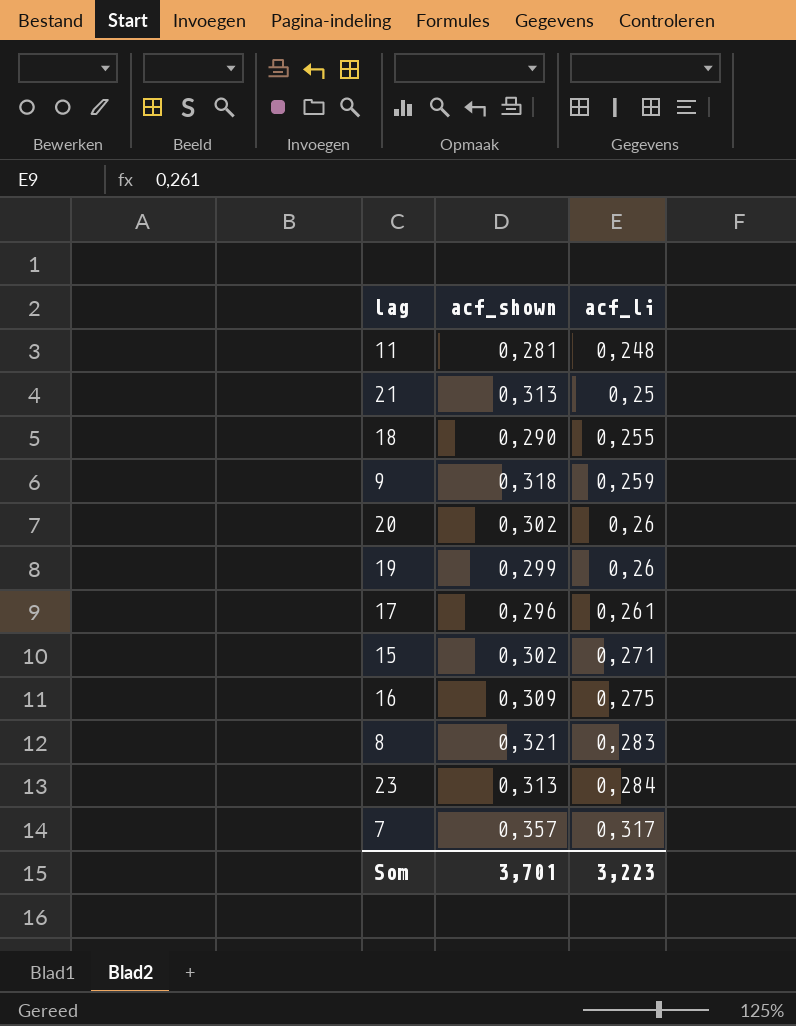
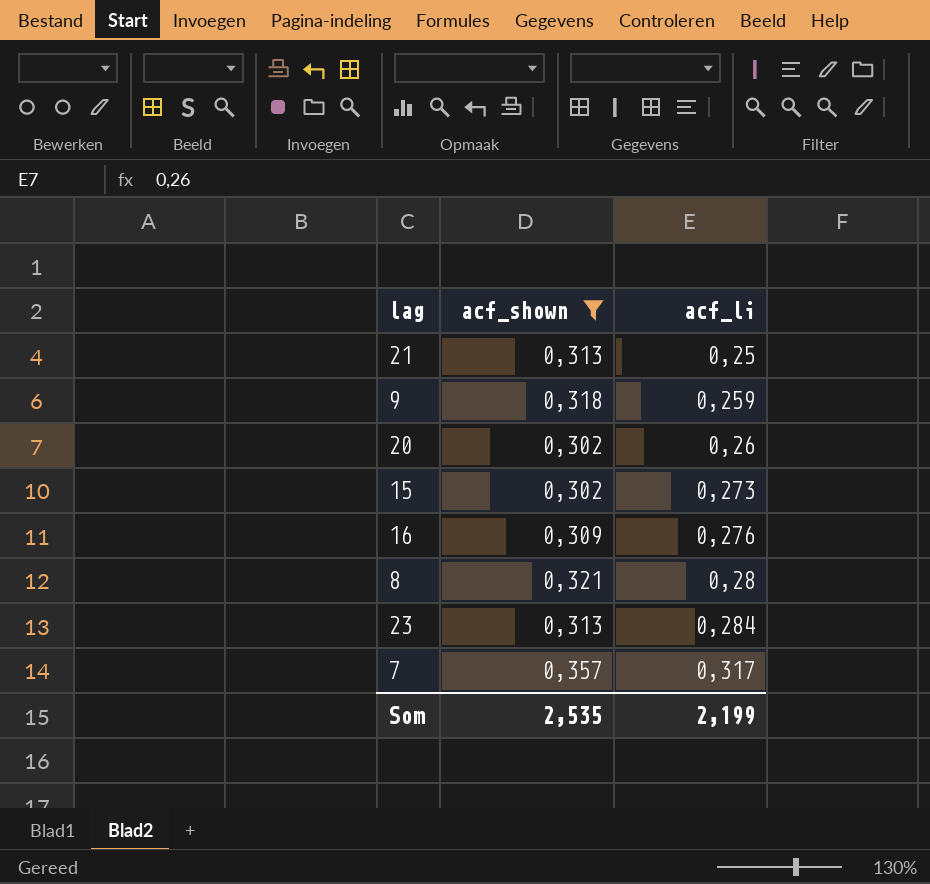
filter: none -> acf_shown >= 0,302
15 | acf_li: 0,271 -> 0,273
16 | acf_li: 0,275 -> 0,276
8 | acf_li: 0,283 -> 0,28
Som | acf_shown: 3,701 -> 2,535
Som | acf_li: 3,223 -> 2,199

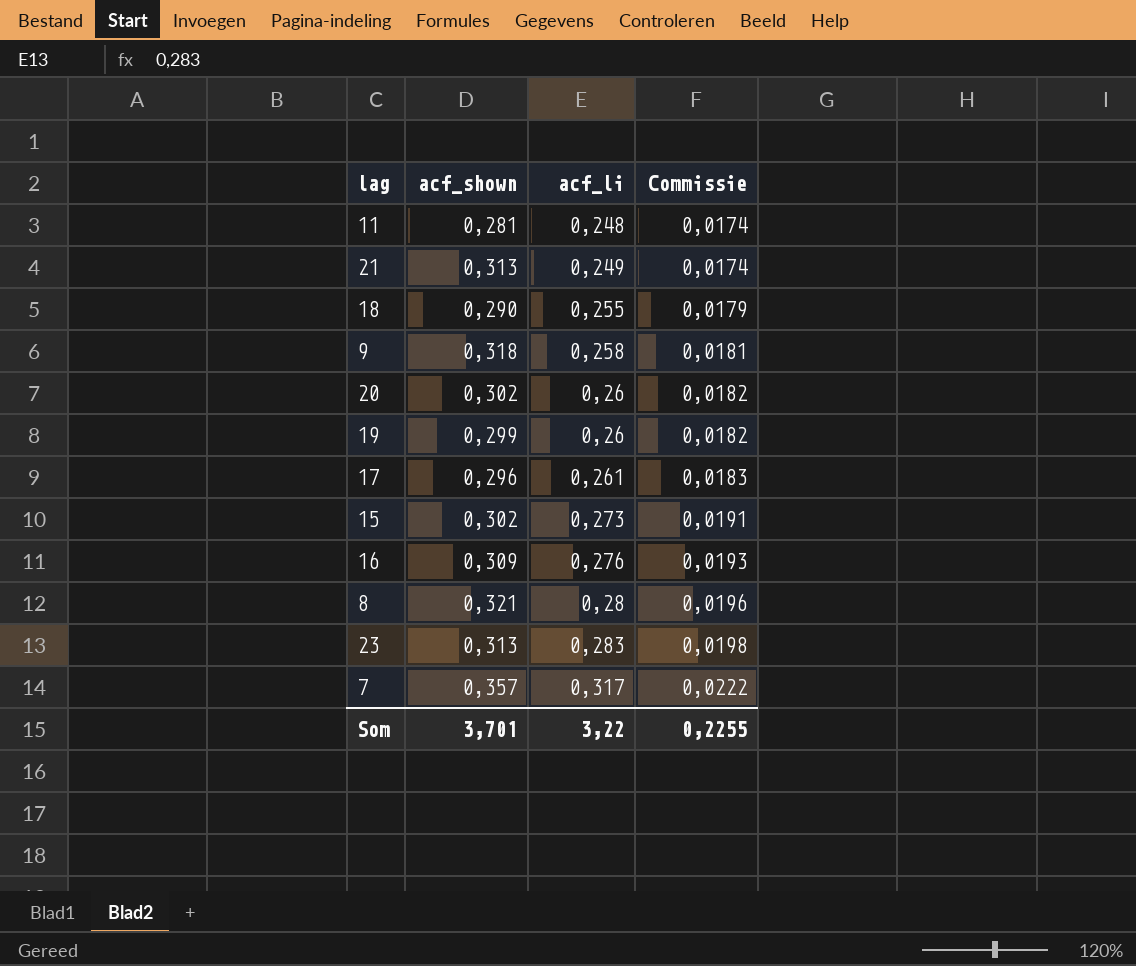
filter: acf_shown >= 0,302 -> none
column Commissie | formula: none -> [acf_li] * 0,07
21 | acf_li: 0,25 -> 0,249
9 | acf_li: 0,259 -> 0,258
23 | acf_li: 0,284 -> 0,283
Som | acf_shown: 2,535 -> 3,701
Som | acf_li: 2,199 -> 3,22

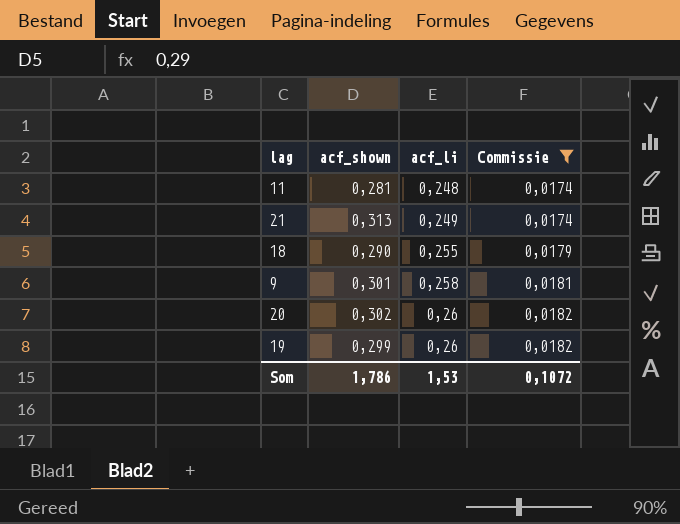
filter: none -> Commissie <= 0,0182
9 | acf_shown: 0,318 -> 0,301
Som | acf_shown: 3,701 -> 1,786
Som | acf_li: 3,22 -> 1,53
Som | Commissie: 0,2255 -> 0,1072

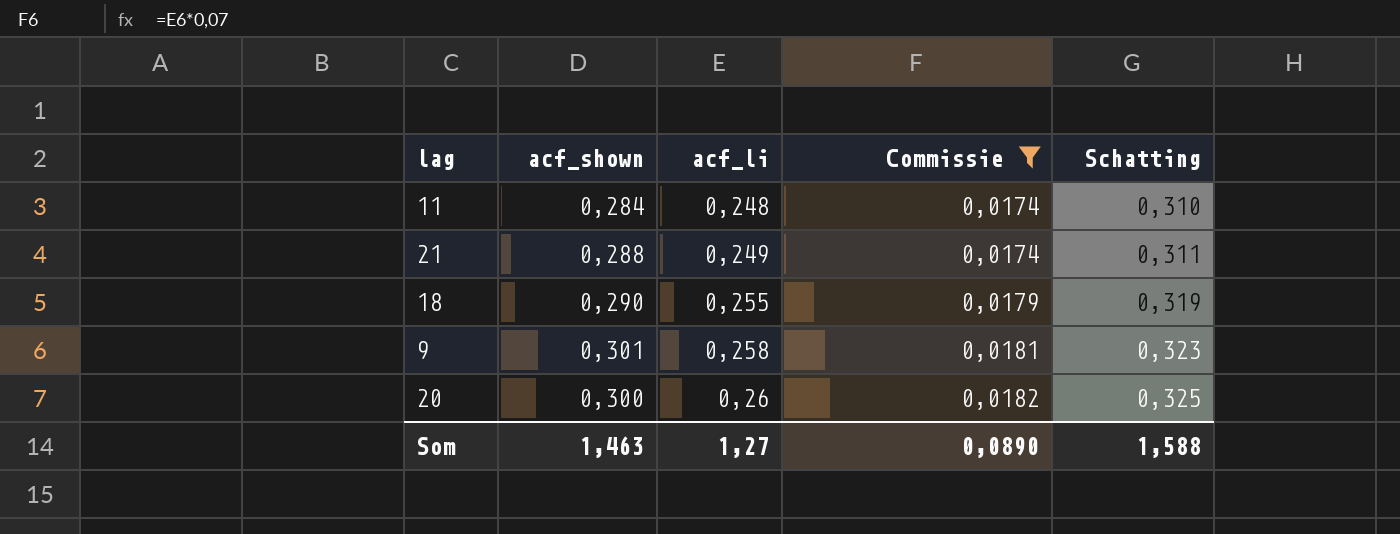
column Schatting | formula: none -> [acf_li] * 1,25
row 19: 0,299 | 0,26 | 0,0182 -> none
11 | acf_shown: 0,281 -> 0,284
21 | acf_shown: 0,313 -> 0,288
20 | acf_shown: 0,302 -> 0,300
Som | acf_shown: 1,786 -> 1,463
Som | acf_li: 1,53 -> 1,27
Som | Commissie: 0,1072 -> 0,0890

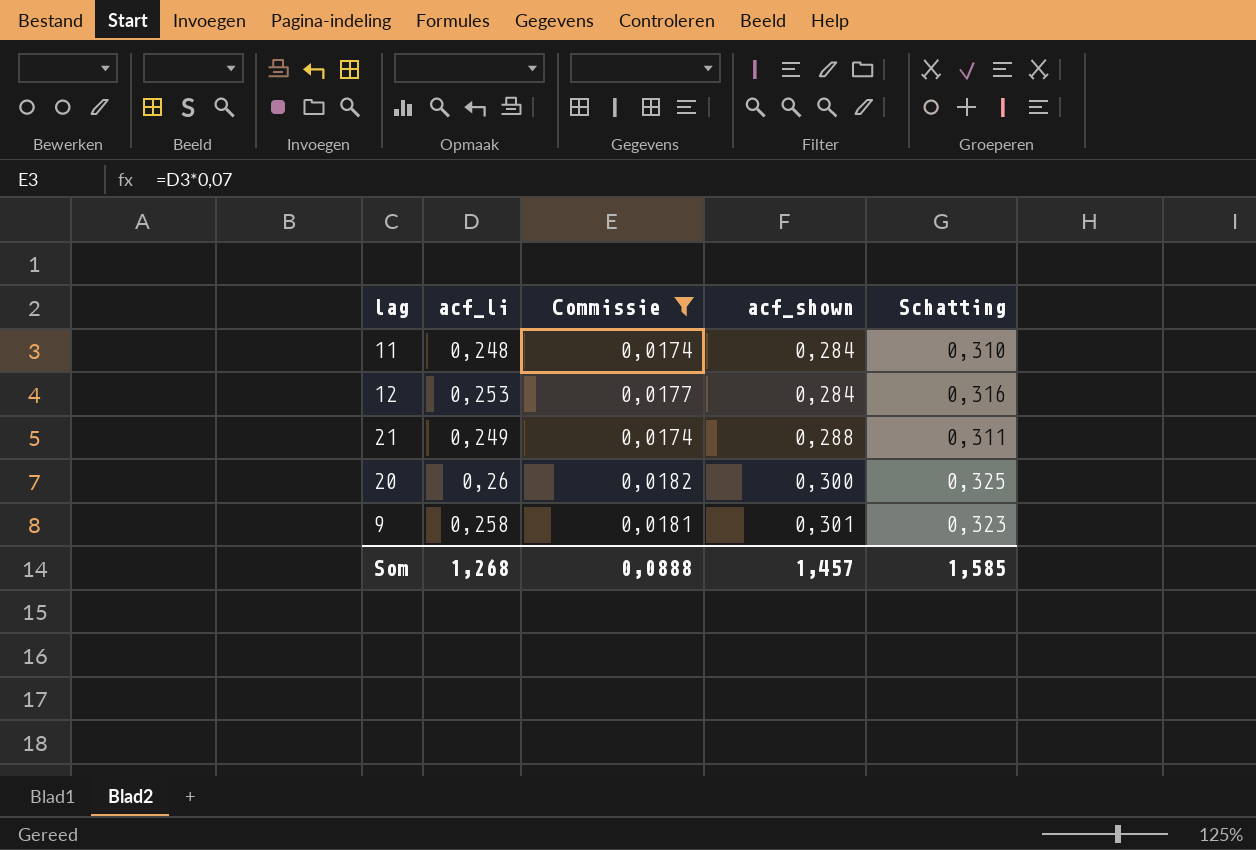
row order: acf_li ascending -> acf_shown ascending
column acf_shown | position: 2 -> 4
row 18: 0,290 | 0,255 | 0,0179 | 0,319 -> none
row 12: none -> 0,253 | 0,0177 | 0,284 | 0,316
Som | acf_li: 1,27 -> 1,268
Som | Commissie: 0,0890 -> 0,0888
Som | acf_shown: 1,463 -> 1,457
Som | Schatting: 1,588 -> 1,585

